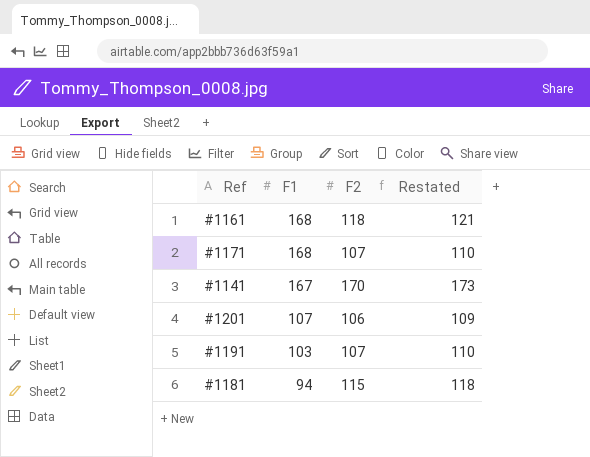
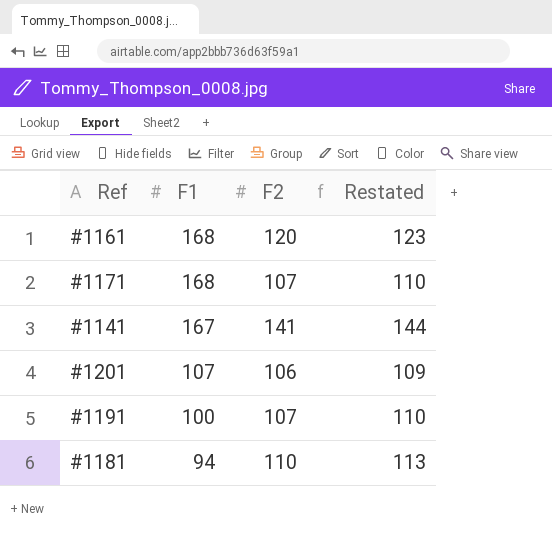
#1161 | F2: 118 -> 120
#1161 | Restated: 121 -> 123
#1141 | F2: 170 -> 141
#1141 | Restated: 173 -> 144
#1191 | F1: 103 -> 100
#1181 | F2: 115 -> 110
#1181 | Restated: 118 -> 113

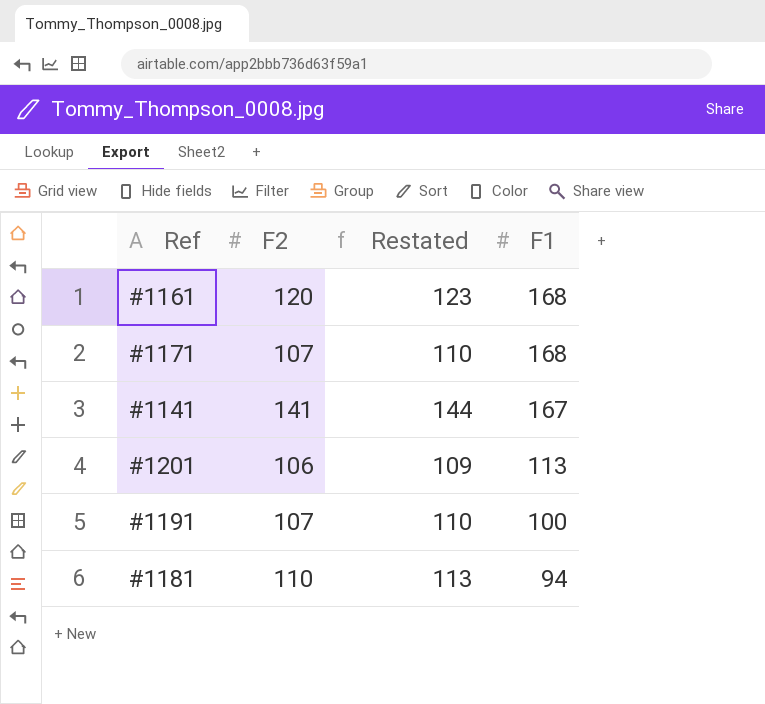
column F1 | position: 2 -> 4
#1201 | F1: 107 -> 113

